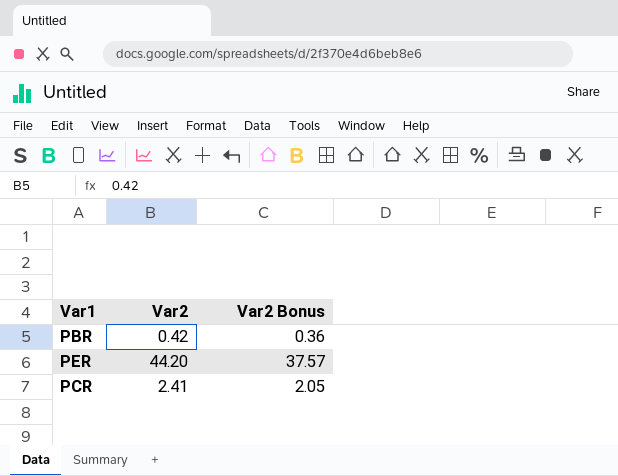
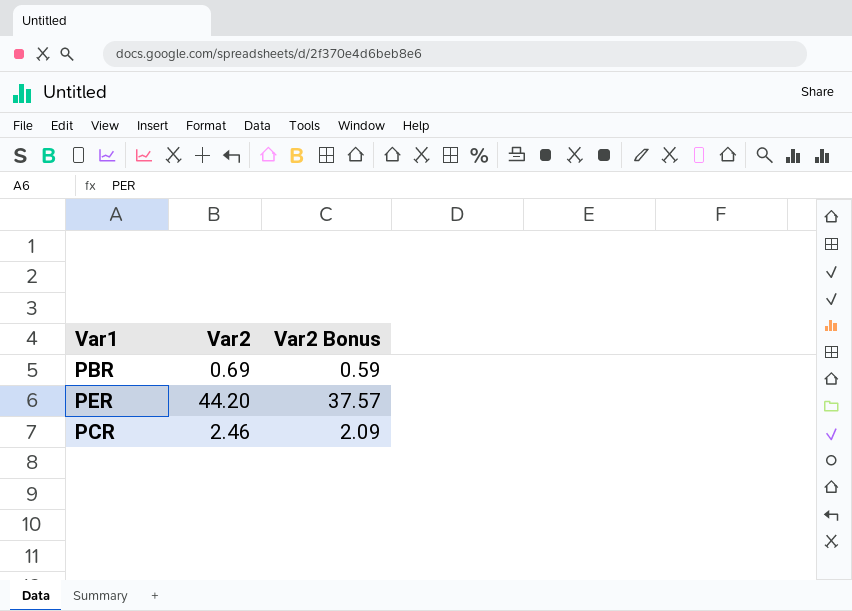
PBR | Var2: 0.42 -> 0.69
PBR | Var2 Bonus: 0.36 -> 0.59
PCR | Var2: 2.41 -> 2.46
PCR | Var2 Bonus: 2.05 -> 2.09

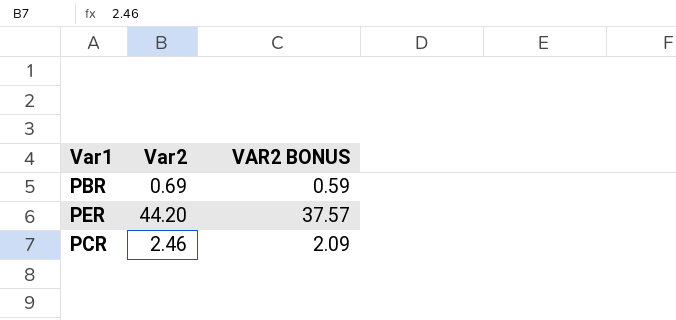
column name: Var2 Bonus -> VAR2 BONUS

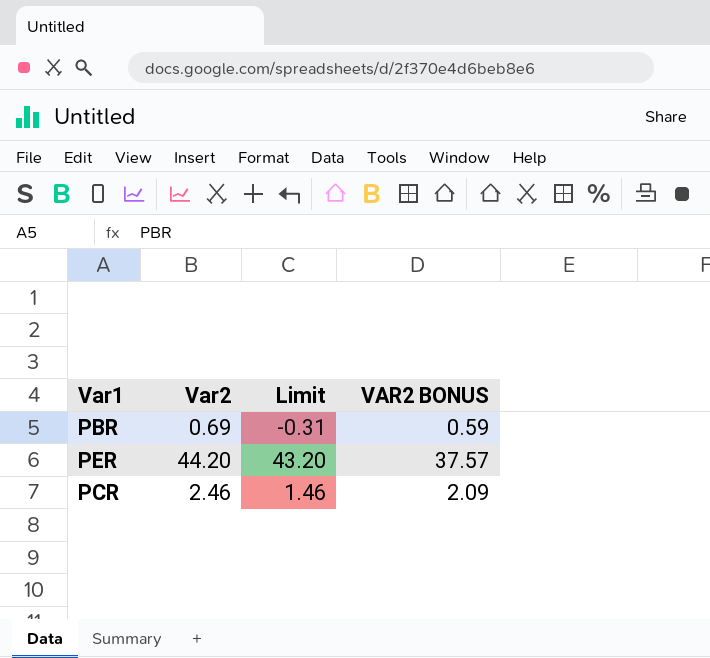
column Limit | formula: none -> [Var2] - 1

